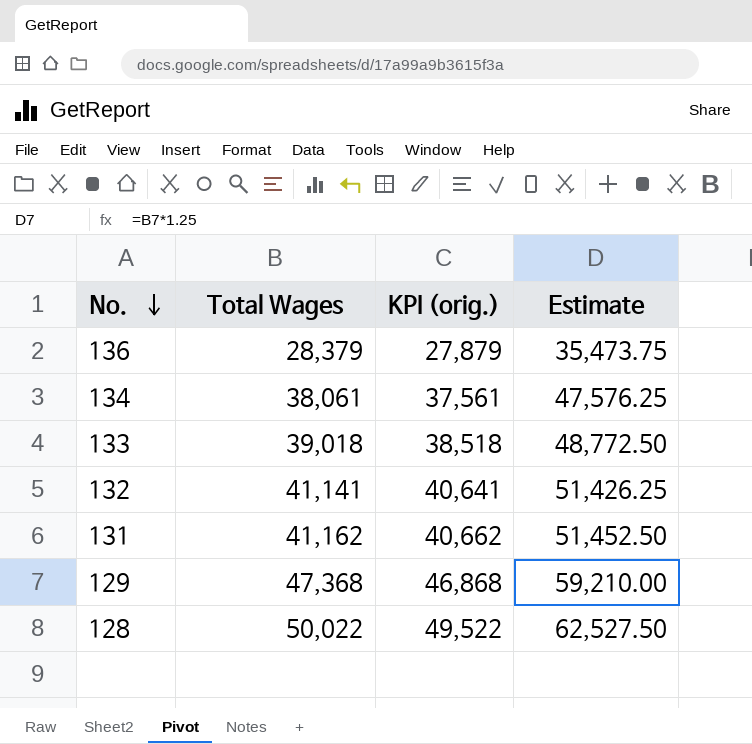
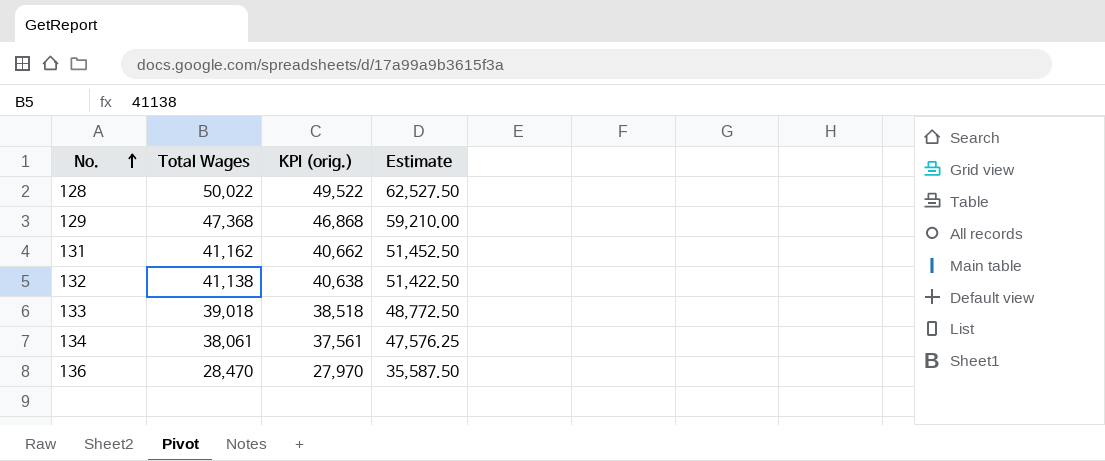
row order: No. descending -> No. ascending
132 | Total Wages: 41,141 -> 41,138
132 | KPI (orig.): 40,641 -> 40,638
132 | Estimate: 51,426.25 -> 51,422.50
136 | Total Wages: 28,379 -> 28,470
136 | KPI (orig.): 27,879 -> 27,970
136 | Estimate: 35,473.75 -> 35,587.50

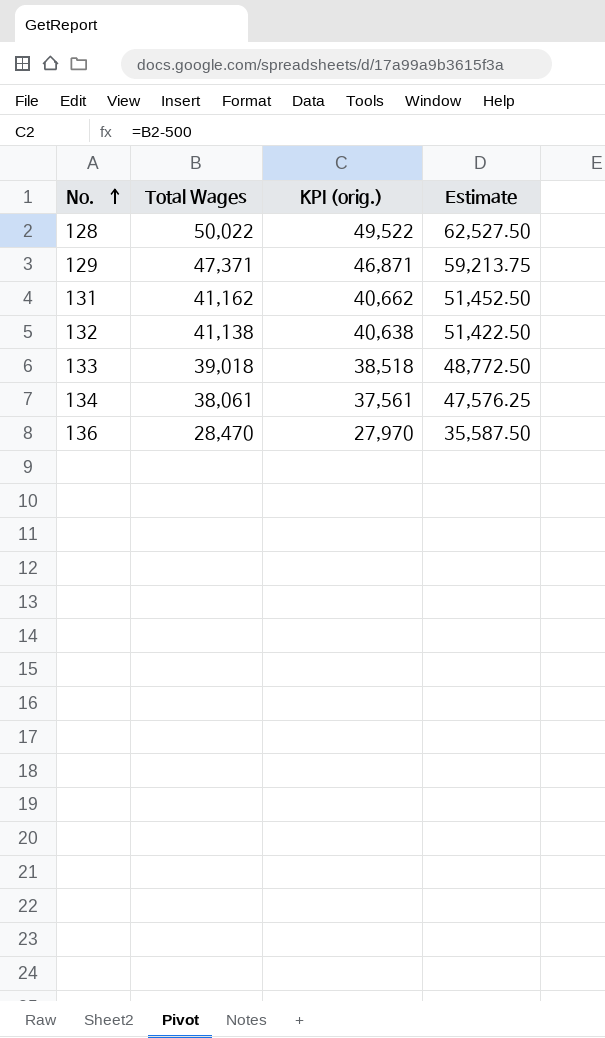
129 | Total Wages: 47,368 -> 47,371
129 | KPI (orig.): 46,868 -> 46,871
129 | Estimate: 59,210.00 -> 59,213.75

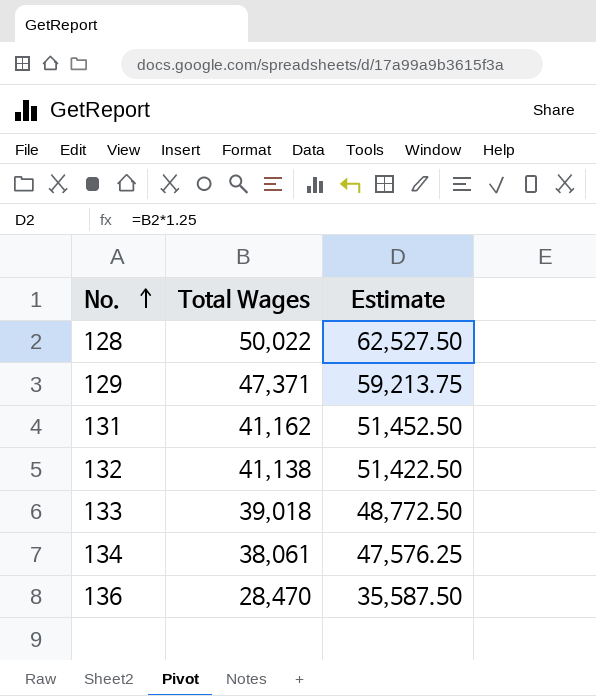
column KPI (orig.) | formula: [Total Wages] - 500 -> none

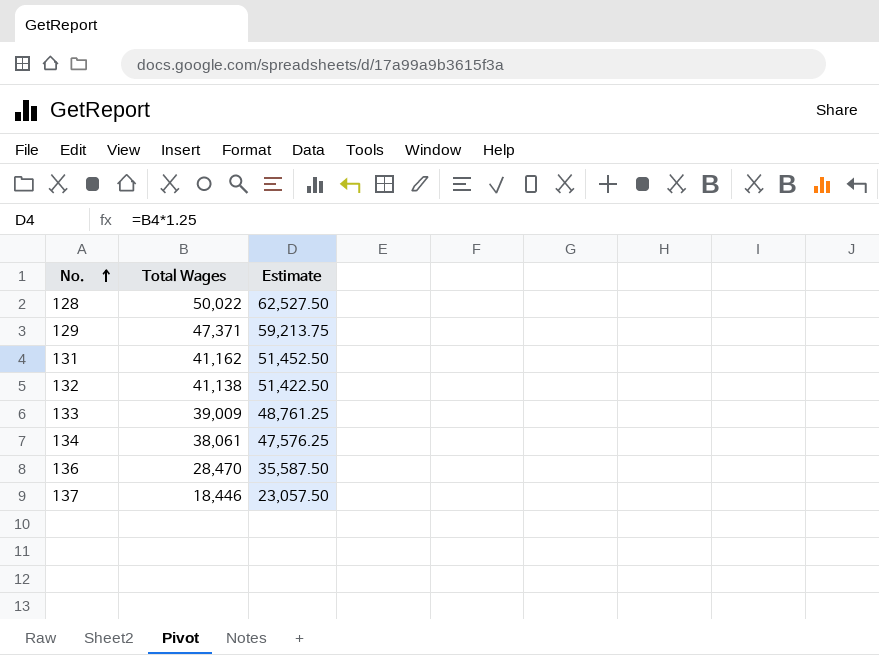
133 | Total Wages: 39,018 -> 39,009
133 | Estimate: 48,772.50 -> 48,761.25
row 137: none -> 18,446 | 23,057.50

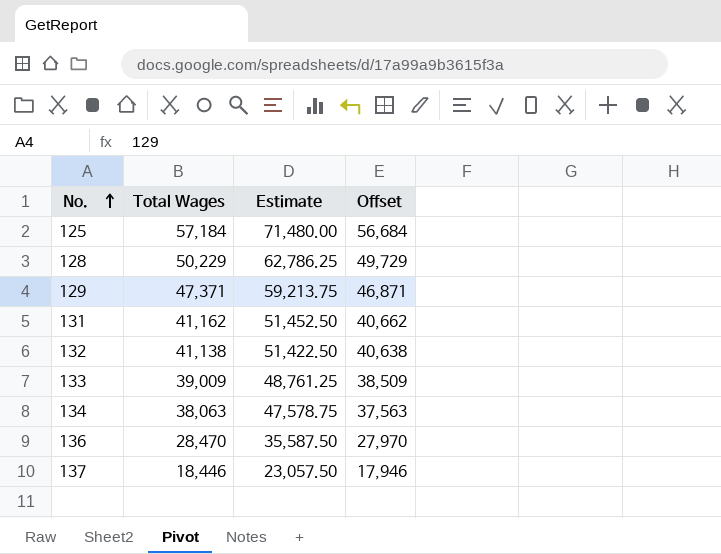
column Offset | formula: none -> [Total Wages] - 500
row 125: none -> 57,184 | 71,480.00 | 56,684
128 | Total Wages: 50,022 -> 50,229
128 | Estimate: 62,527.50 -> 62,786.25
134 | Total Wages: 38,061 -> 38,063
134 | Estimate: 47,576.25 -> 47,578.75

